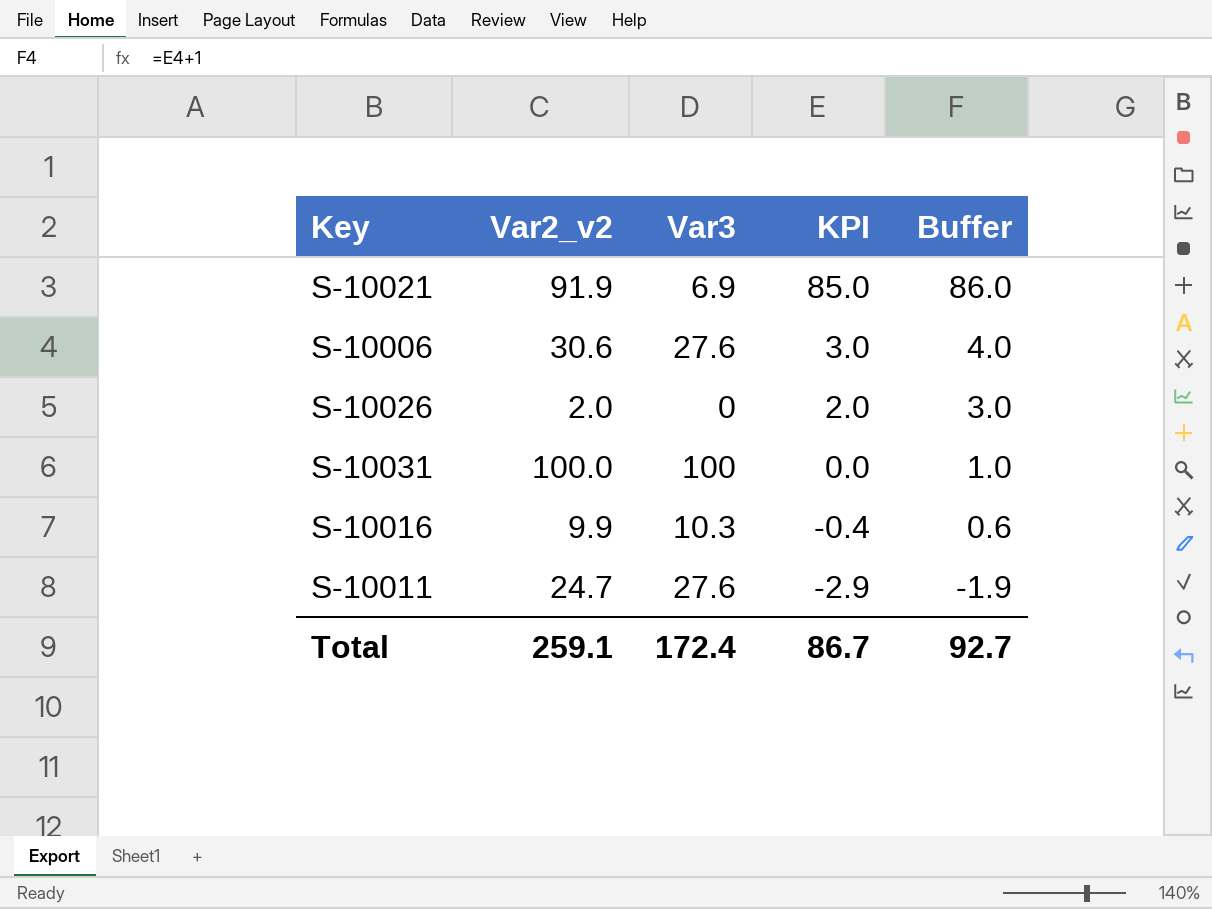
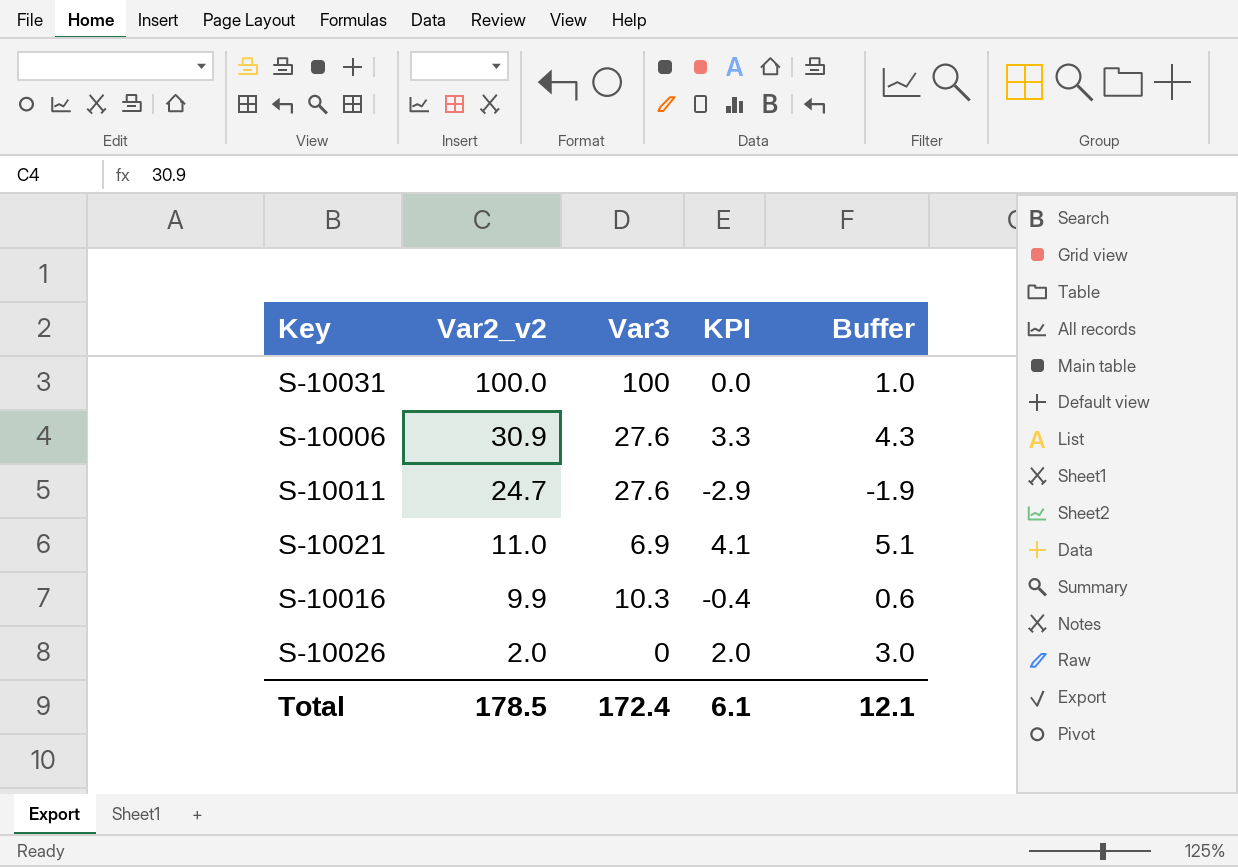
row order: KPI descending -> Var2_v2 descending
S-10006 | Var2_v2: 30.6 -> 30.9
S-10006 | KPI: 3.0 -> 3.3
S-10006 | Buffer: 4.0 -> 4.3
S-10021 | Var2_v2: 91.9 -> 11.0
S-10021 | KPI: 85.0 -> 4.1
S-10021 | Buffer: 86.0 -> 5.1
Total | Var2_v2: 259.1 -> 178.5
Total | KPI: 86.7 -> 6.1
Total | Buffer: 92.7 -> 12.1

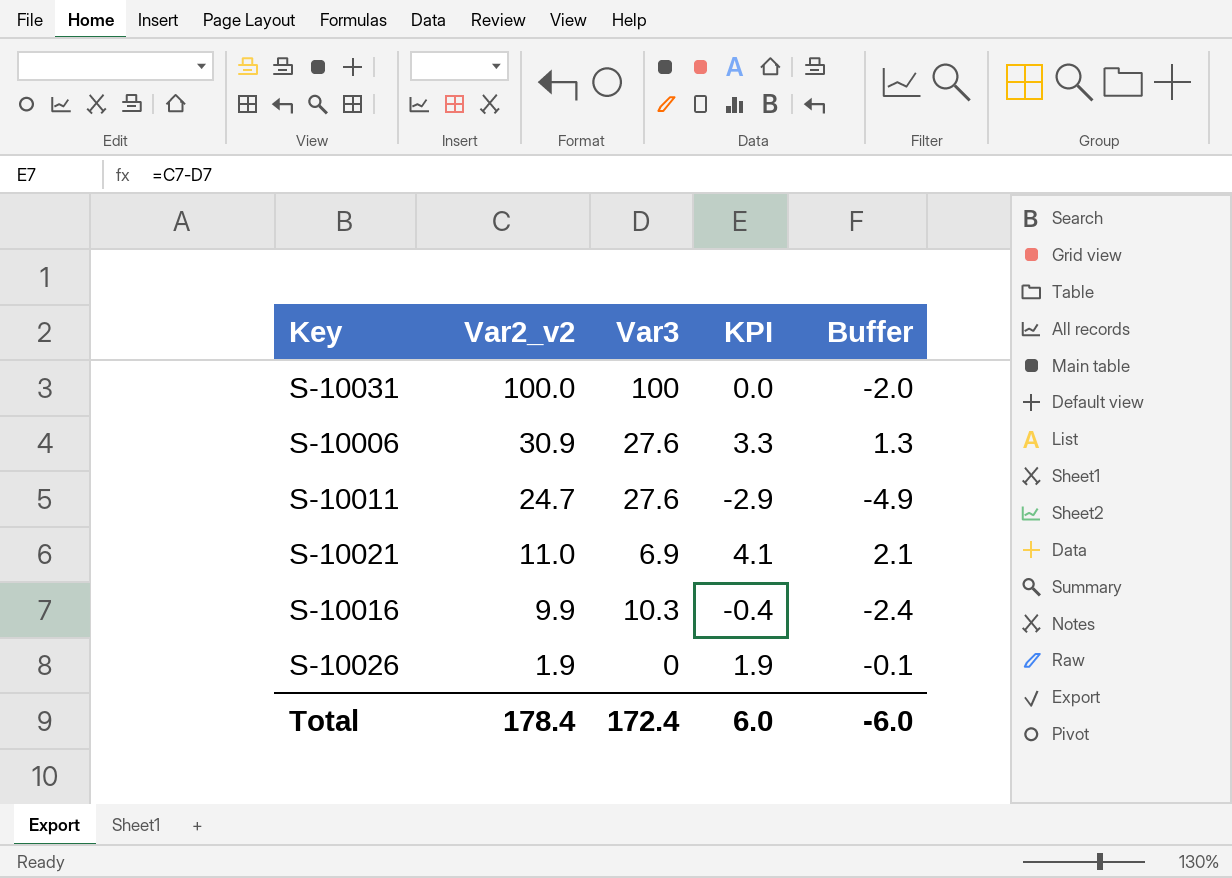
column Buffer | formula: [KPI] + 1 -> [KPI] - 2
S-10026 | Var2_v2: 2.0 -> 1.9
S-10026 | KPI: 2.0 -> 1.9
Total | Var2_v2: 178.5 -> 178.4
Total | KPI: 6.1 -> 6.0
Total | Buffer: 12.1 -> -6.0

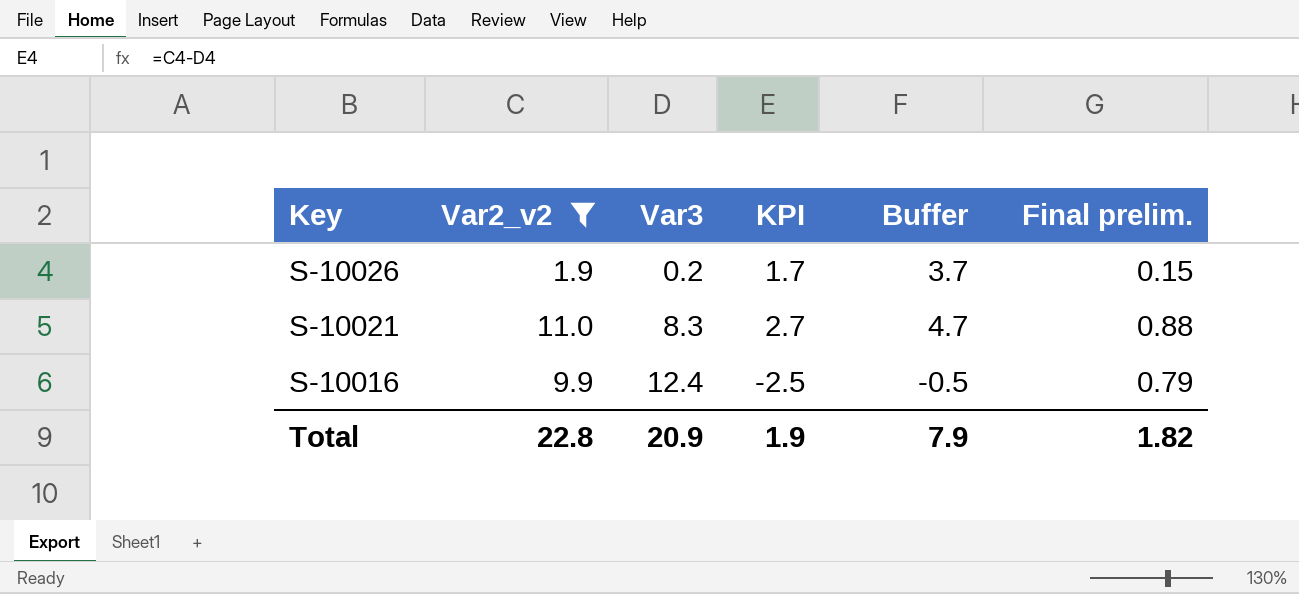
filter: none -> Var2_v2 <= 11.0
row order: Var2_v2 descending -> Key descending
column Buffer | formula: [KPI] - 2 -> [KPI] + 2
column Final prelim. | formula: none -> [Var2_v2] * 0.08
S-10026 | Var3: 0 -> 0.2
S-10026 | KPI: 1.9 -> 1.7
S-10021 | Var3: 6.9 -> 8.3
S-10021 | KPI: 4.1 -> 2.7
S-10016 | Var3: 10.3 -> 12.4
S-10016 | KPI: -0.4 -> -2.5
Total | Var2_v2: 178.4 -> 22.8
Total | Var3: 172.4 -> 20.9
Total | KPI: 6.0 -> 1.9
Total | Buffer: -6.0 -> 7.9

